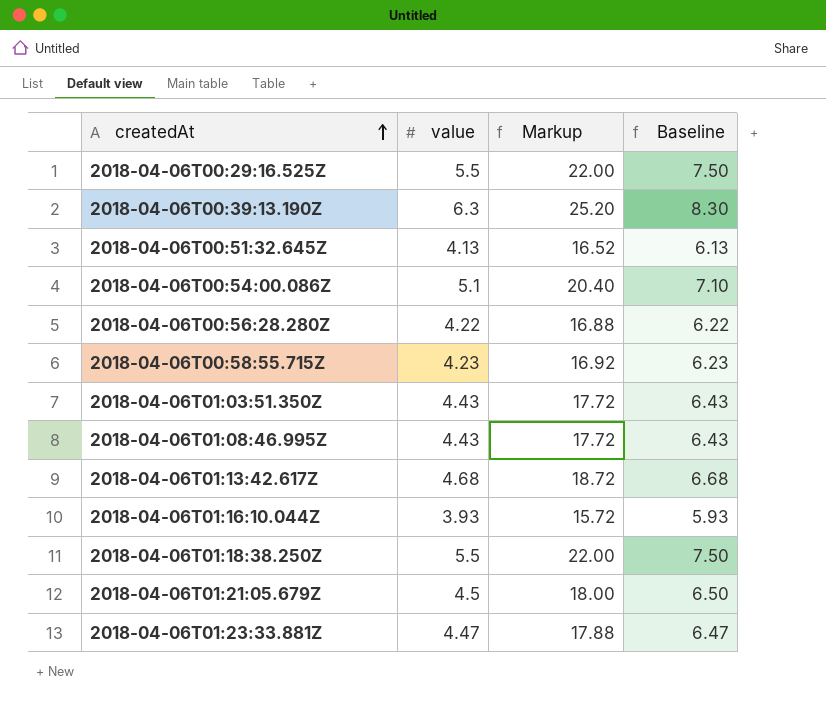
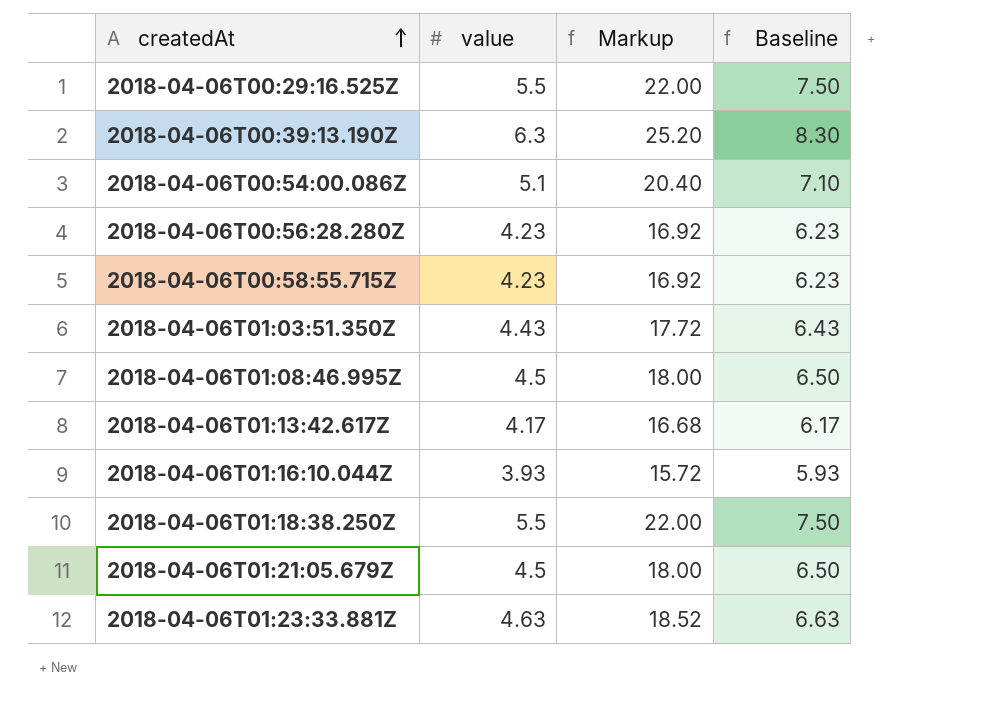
row 2018-04-06T00:51:32.645Z: 4.13 | 16.52 | 6.13 -> none
2018-04-06T00:56:28.280Z | value: 4.22 -> 4.23
2018-04-06T00:56:28.280Z | Markup: 16.88 -> 16.92
2018-04-06T00:56:28.280Z | Baseline: 6.22 -> 6.23
2018-04-06T01:08:46.995Z | value: 4.43 -> 4.5
2018-04-06T01:08:46.995Z | Markup: 17.72 -> 18.00
2018-04-06T01:08:46.995Z | Baseline: 6.43 -> 6.50
2018-04-06T01:13:42.617Z | value: 4.68 -> 4.17
2018-04-06T01:13:42.617Z | Markup: 18.72 -> 16.68
2018-04-06T01:13:42.617Z | Baseline: 6.68 -> 6.17
2018-04-06T01:23:33.881Z | value: 4.47 -> 4.63
2018-04-06T01:23:33.881Z | Markup: 17.88 -> 18.52
2018-04-06T01:23:33.881Z | Baseline: 6.47 -> 6.63

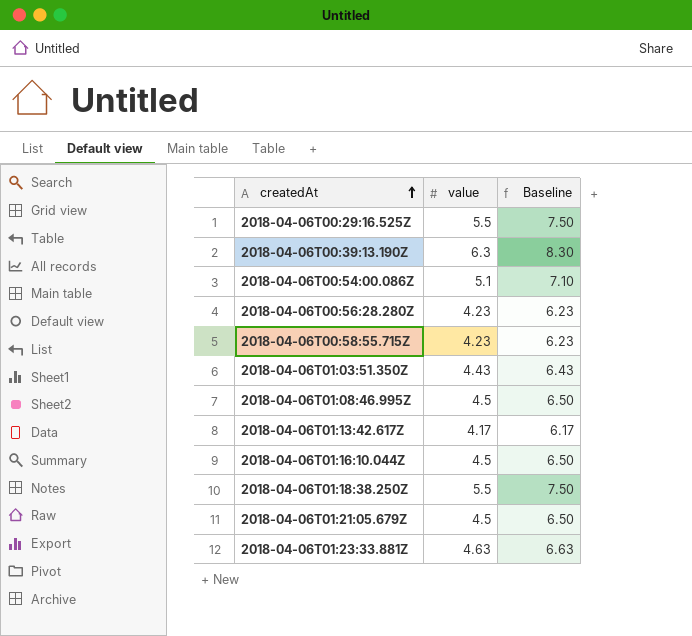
column Markup | formula: [value] * 4 -> none
2018-04-06T01:16:10.044Z | value: 3.93 -> 4.5
2018-04-06T01:16:10.044Z | Baseline: 5.93 -> 6.50

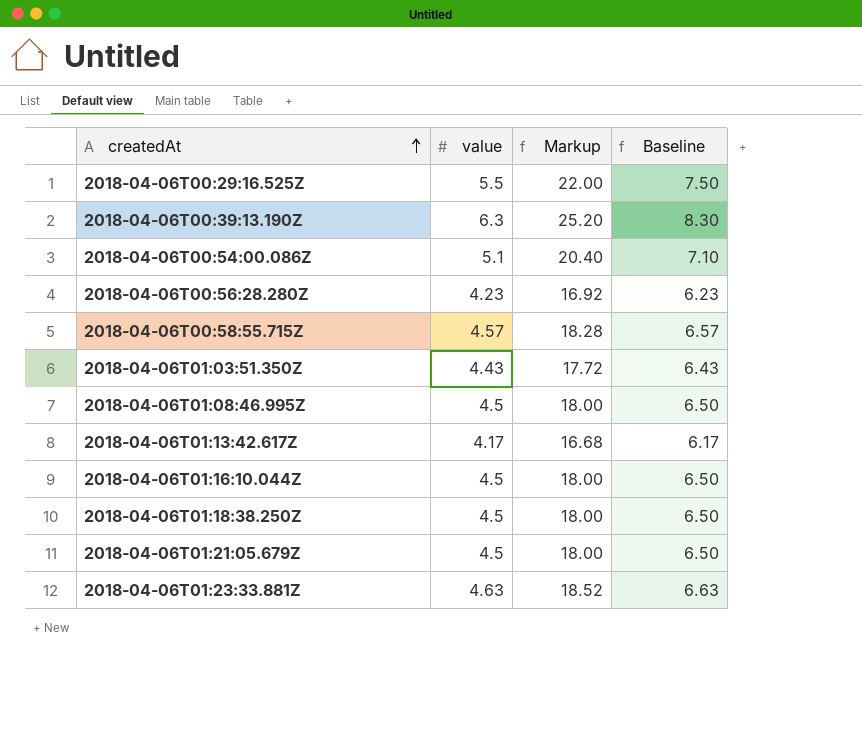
column Markup | formula: none -> [value] * 4
2018-04-06T00:58:55.715Z | value: 4.23 -> 4.57
2018-04-06T00:58:55.715Z | Baseline: 6.23 -> 6.57
2018-04-06T01:18:38.250Z | value: 5.5 -> 4.5
2018-04-06T01:18:38.250Z | Baseline: 7.50 -> 6.50

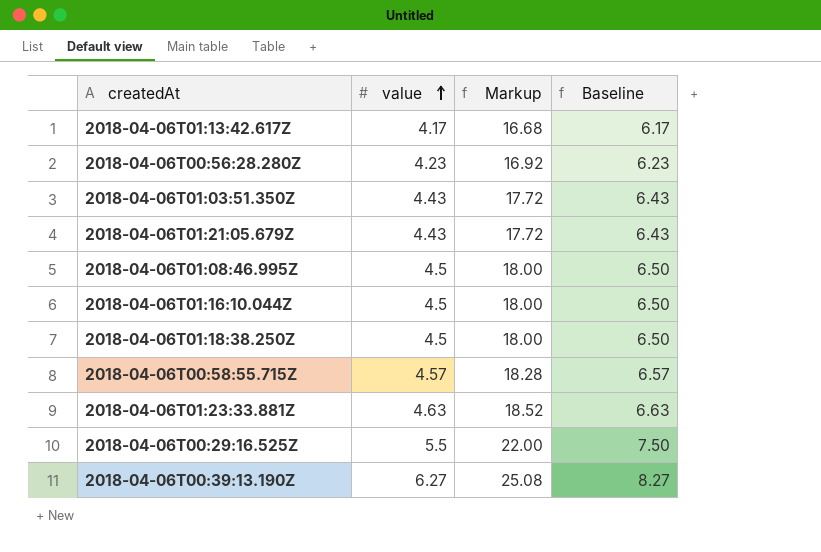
row order: createdAt ascending -> value ascending
row 2018-04-06T00:54:00.086Z: 5.1 | 20.40 | 7.10 -> none
2018-04-06T01:21:05.679Z | value: 4.5 -> 4.43
2018-04-06T01:21:05.679Z | Markup: 18.00 -> 17.72
2018-04-06T01:21:05.679Z | Baseline: 6.50 -> 6.43
2018-04-06T00:39:13.190Z | value: 6.3 -> 6.27
2018-04-06T00:39:13.190Z | Markup: 25.20 -> 25.08
2018-04-06T00:39:13.190Z | Baseline: 8.30 -> 8.27

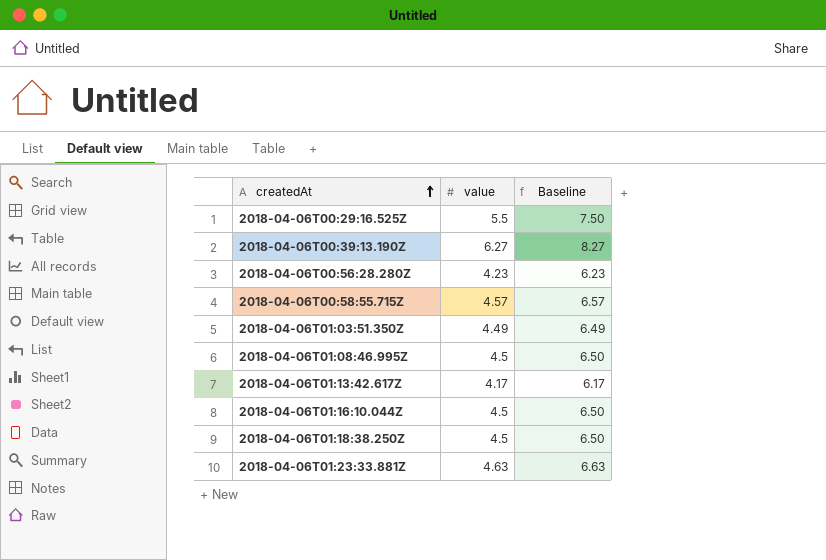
row order: value ascending -> createdAt ascending
column Markup | formula: [value] * 4 -> none
row 2018-04-06T01:21:05.679Z: 4.43 | 17.72 | 6.43 -> none
2018-04-06T01:03:51.350Z | value: 4.43 -> 4.49
2018-04-06T01:03:51.350Z | Baseline: 6.43 -> 6.49

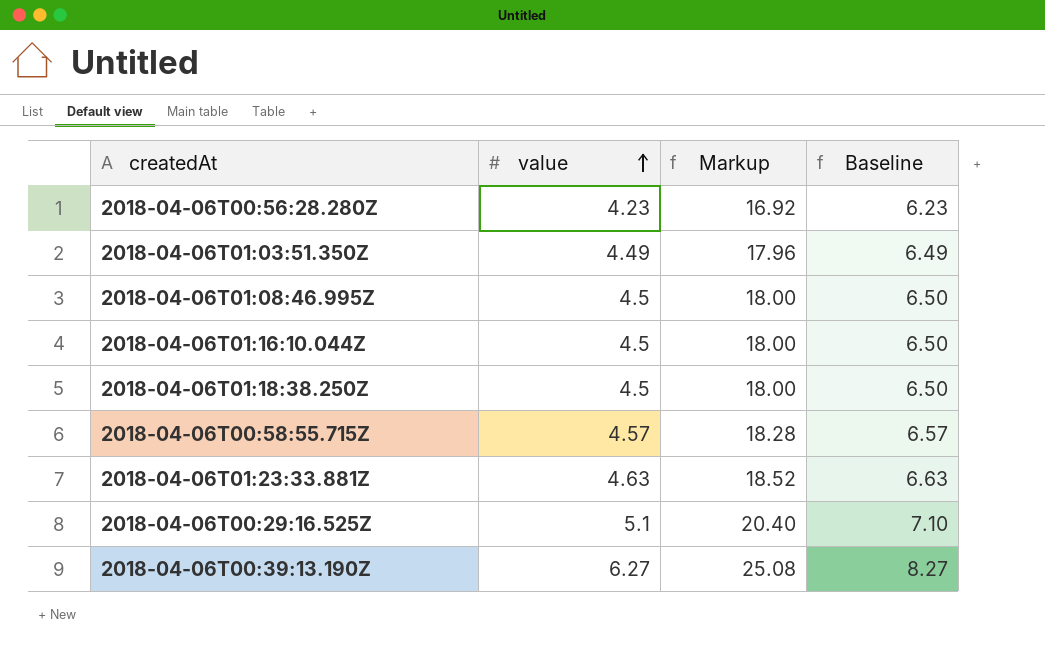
row order: createdAt ascending -> value ascending
column Markup | formula: none -> [value] * 4
row 2018-04-06T01:13:42.617Z: 4.17 | 6.17 -> none
2018-04-06T00:29:16.525Z | value: 5.5 -> 5.1
2018-04-06T00:29:16.525Z | Baseline: 7.50 -> 7.10

